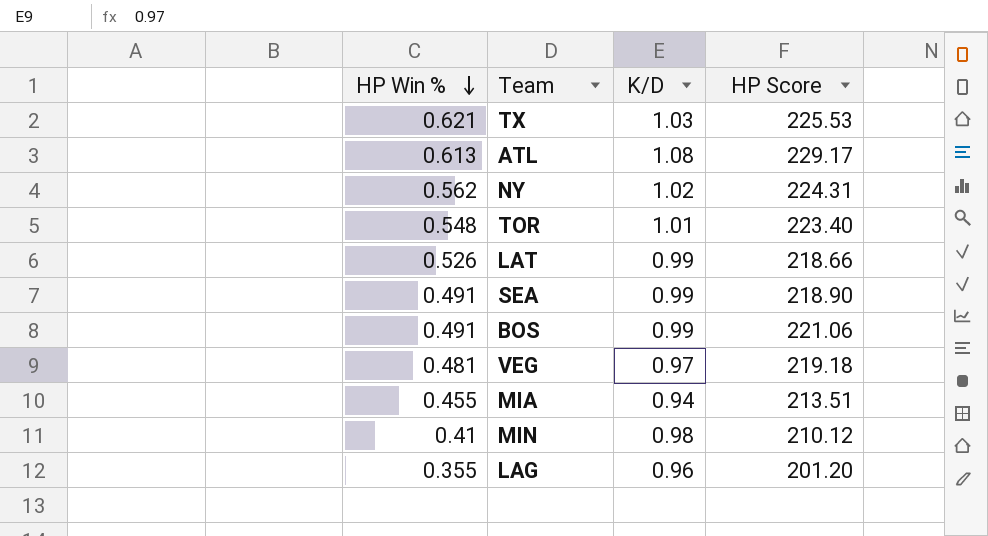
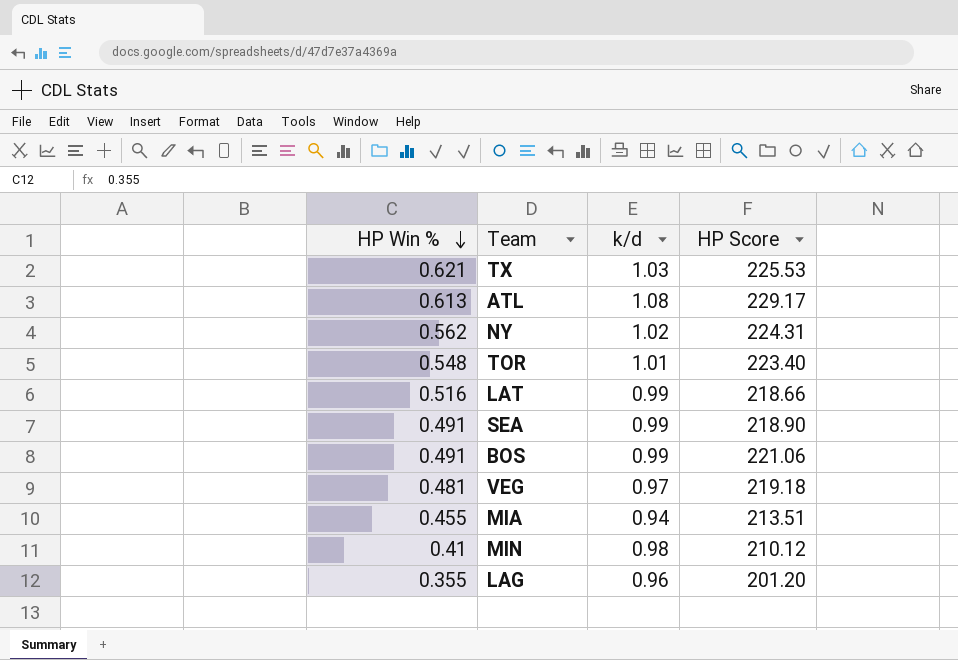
column name: K/D -> k/d
LAT | HP Win %: 0.526 -> 0.516

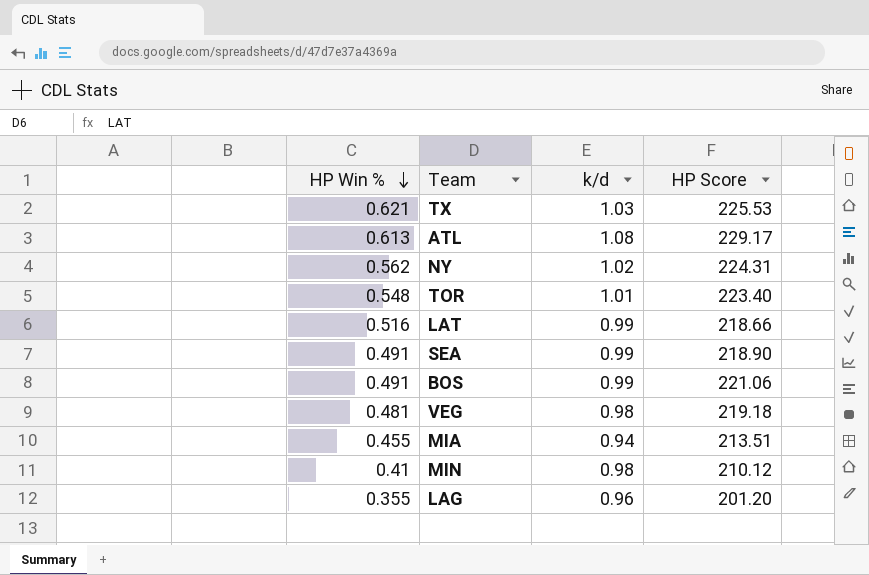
VEG | k/d: 0.97 -> 0.98

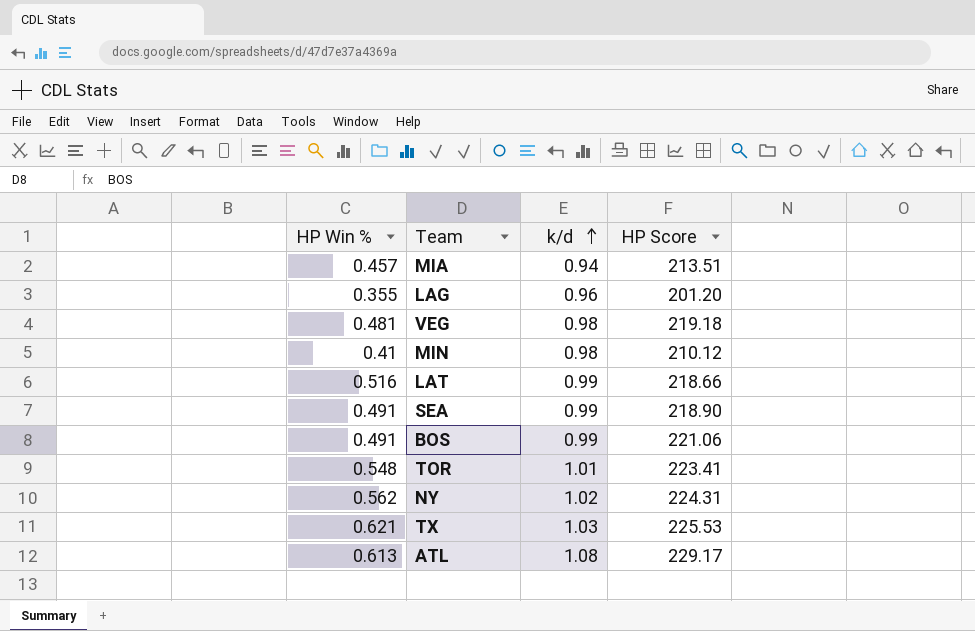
row order: HP Win % descending -> k/d ascending
MIA | HP Win %: 0.455 -> 0.457
TOR | HP Score: 223.40 -> 223.41

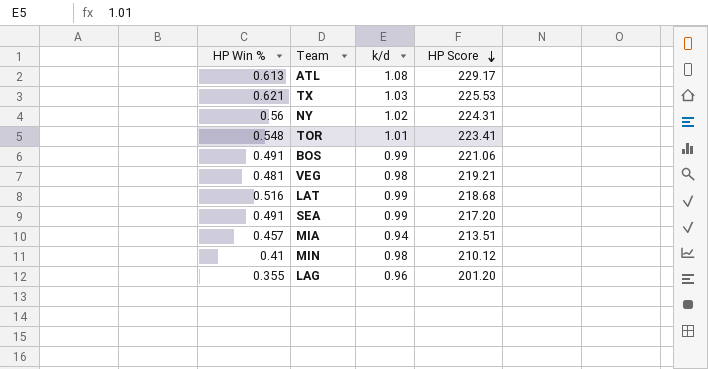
row order: k/d ascending -> HP Score descending
NY | HP Win %: 0.562 -> 0.56
VEG | HP Score: 219.18 -> 219.21
LAT | HP Score: 218.66 -> 218.68
SEA | HP Score: 218.90 -> 217.20

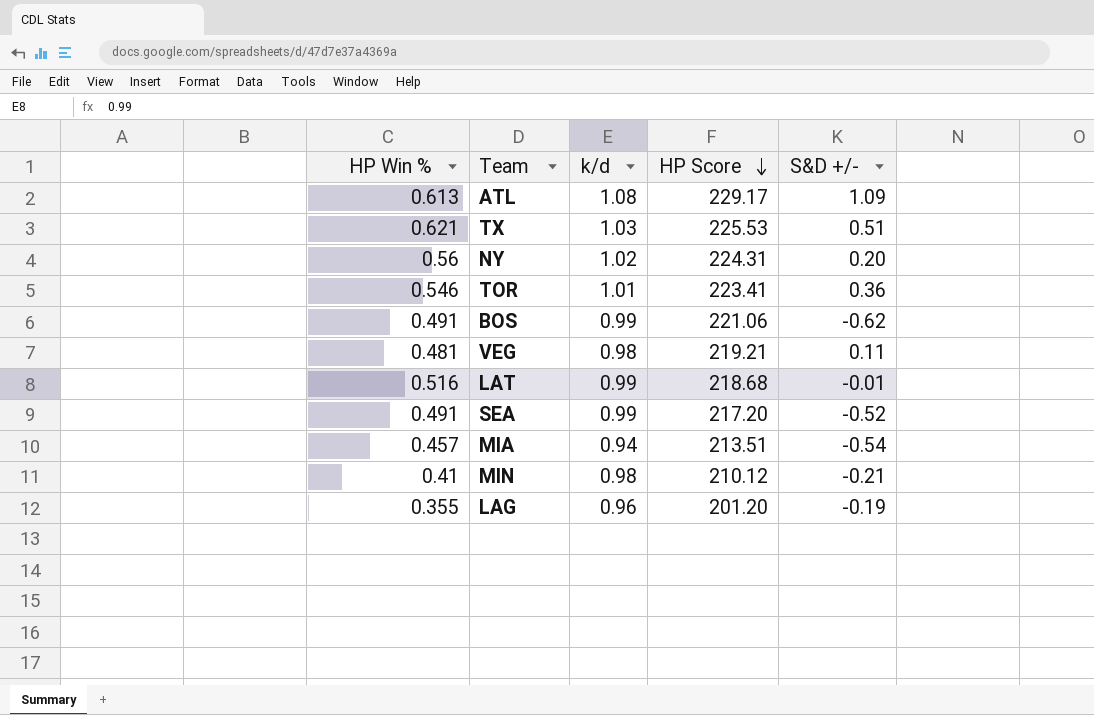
column S&D +/- | position: none -> 5
TOR | HP Win %: 0.548 -> 0.546

